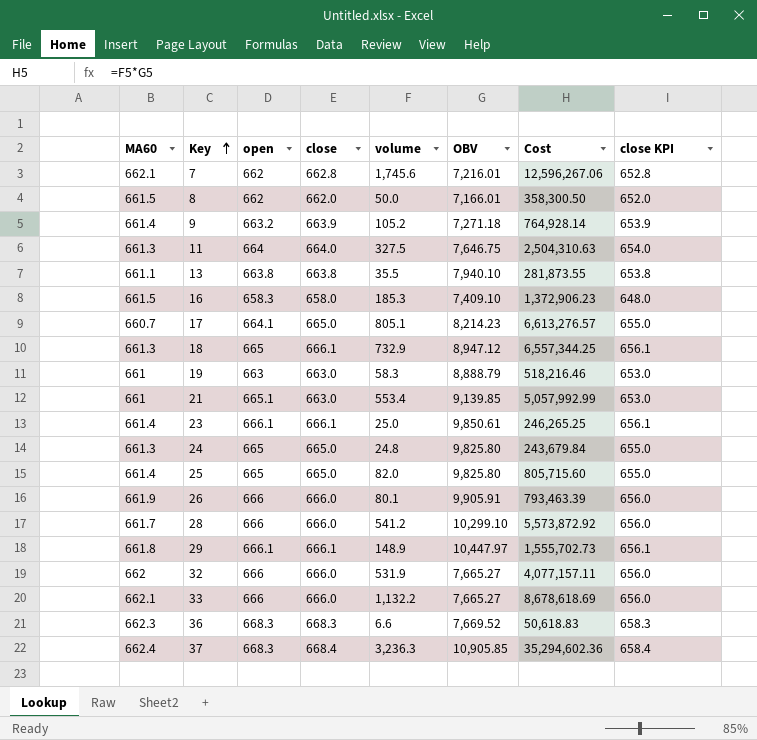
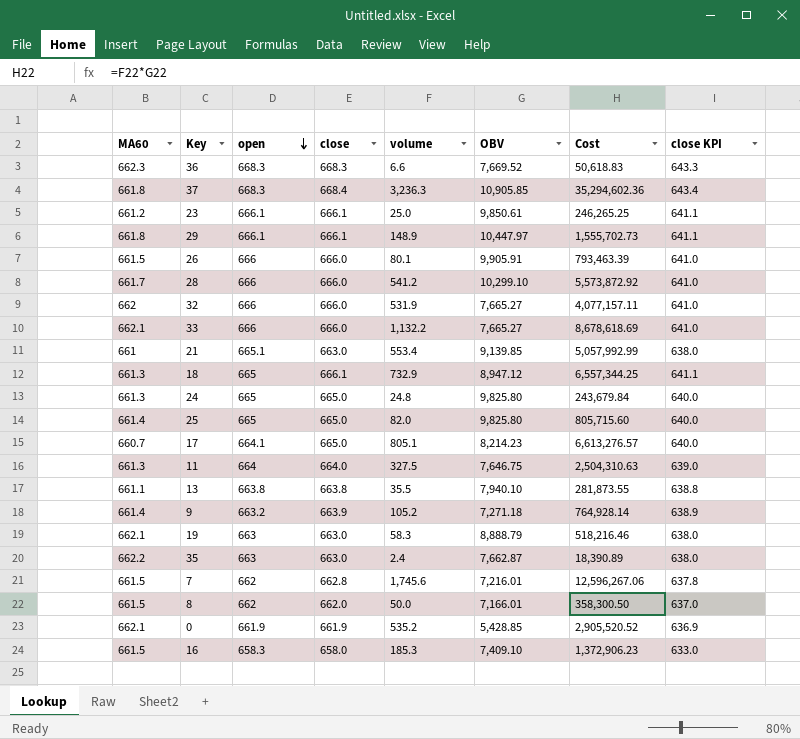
row order: Key ascending -> open descending
column close KPI | formula: [close] - 10 -> [close] - 25
37 | MA60: 662.4 -> 661.8
23 | MA60: 661.4 -> 661.2
26 | MA60: 661.9 -> 661.5
19 | MA60: 661 -> 662.1
row 35: none -> 662.2 | 663 | 663.0 | 2.4 | 7,662.87 | 18,390.89 | 638.0
7 | MA60: 662.1 -> 661.5
row 0: none -> 662.1 | 661.9 | 661.9 | 535.2 | 5,428.85 | 2,905,520.52 | 636.9

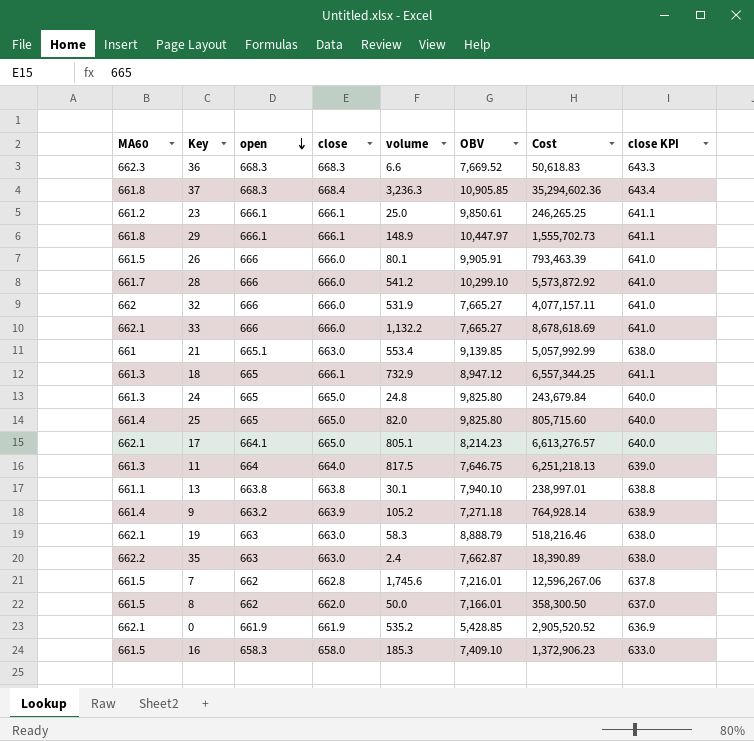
17 | MA60: 660.7 -> 662.1
11 | volume: 327.5 -> 817.5
11 | Cost: 2,504,310.63 -> 6,251,218.13
13 | volume: 35.5 -> 30.1
13 | Cost: 281,873.55 -> 238,997.01

